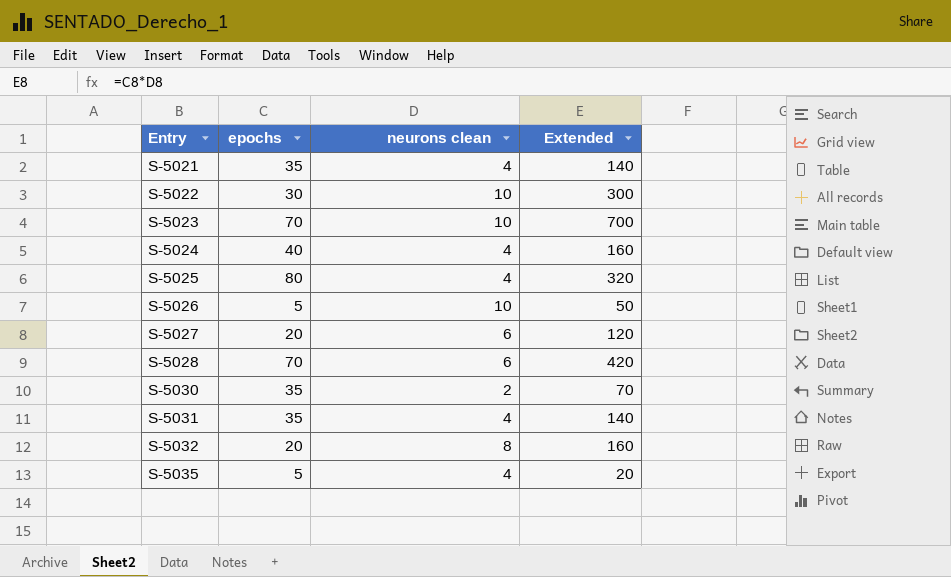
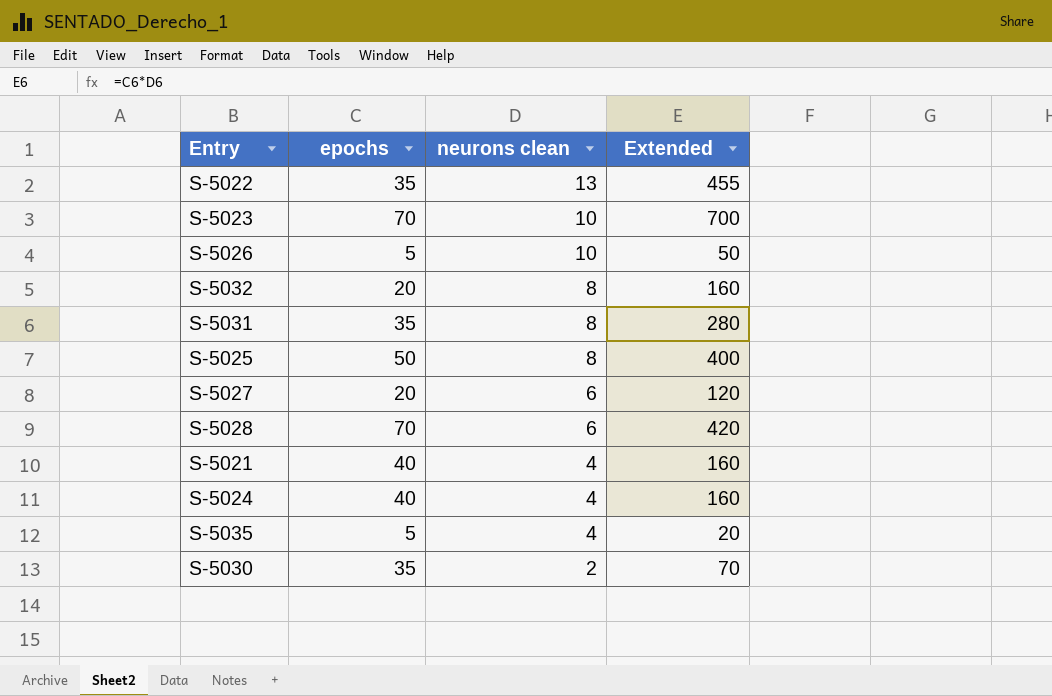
row order: Entry ascending -> neurons clean descending
S-5022 | epochs: 30 -> 35
S-5022 | neurons clean: 10 -> 13
S-5022 | Extended: 300 -> 455
S-5031 | neurons clean: 4 -> 8
S-5031 | Extended: 140 -> 280
S-5025 | epochs: 80 -> 50
S-5025 | neurons clean: 4 -> 8
S-5025 | Extended: 320 -> 400
S-5021 | epochs: 35 -> 40
S-5021 | Extended: 140 -> 160

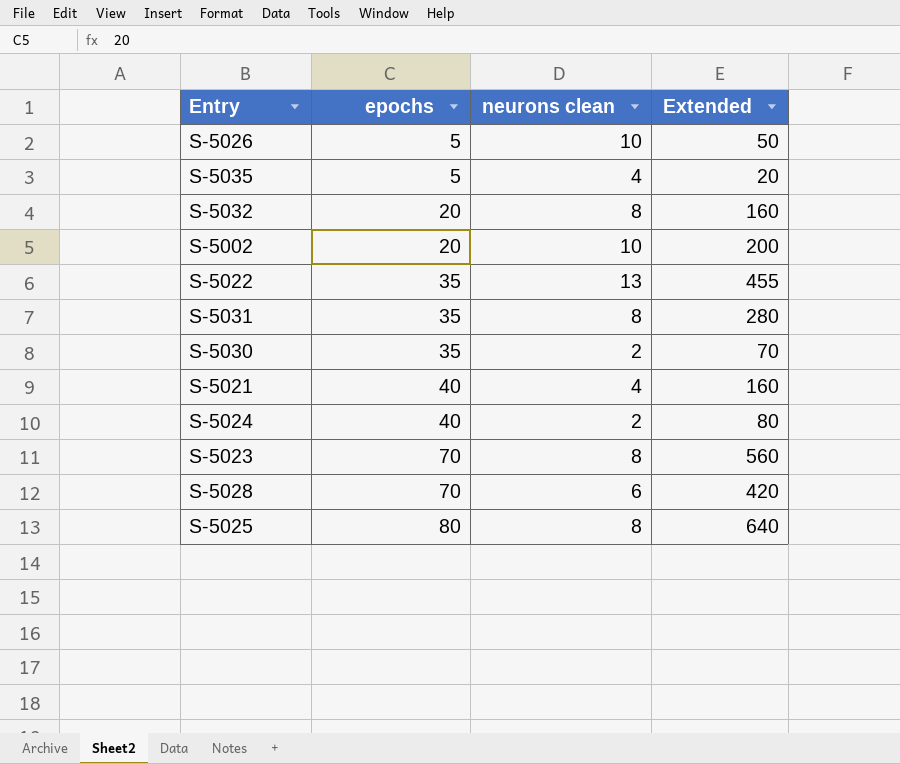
row order: neurons clean descending -> epochs ascending
row S-5027: 20 | 6 | 120 -> none
row S-5002: none -> 20 | 10 | 200
S-5024 | neurons clean: 4 -> 2
S-5024 | Extended: 160 -> 80
S-5023 | neurons clean: 10 -> 8
S-5023 | Extended: 700 -> 560
S-5025 | epochs: 50 -> 80
S-5025 | Extended: 400 -> 640

